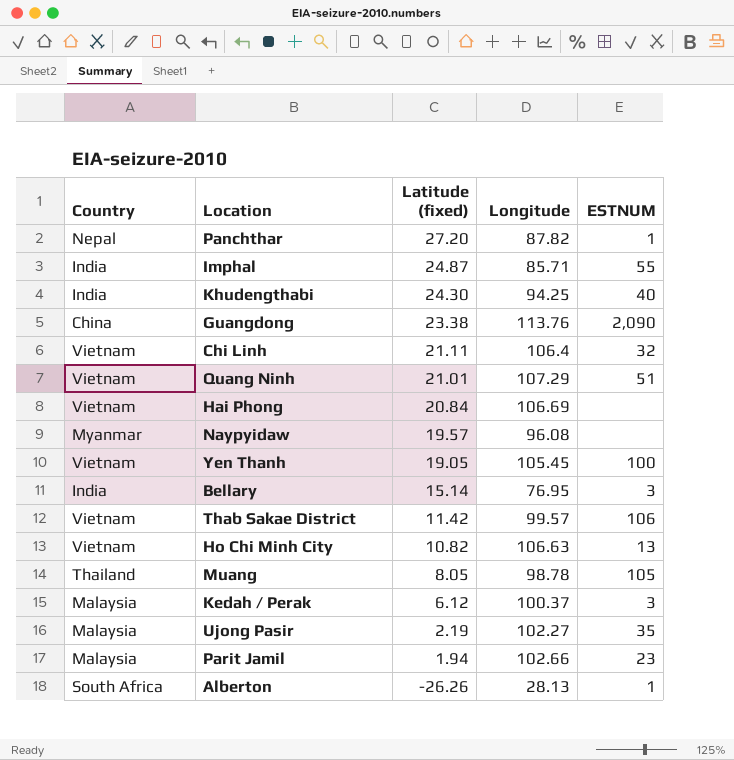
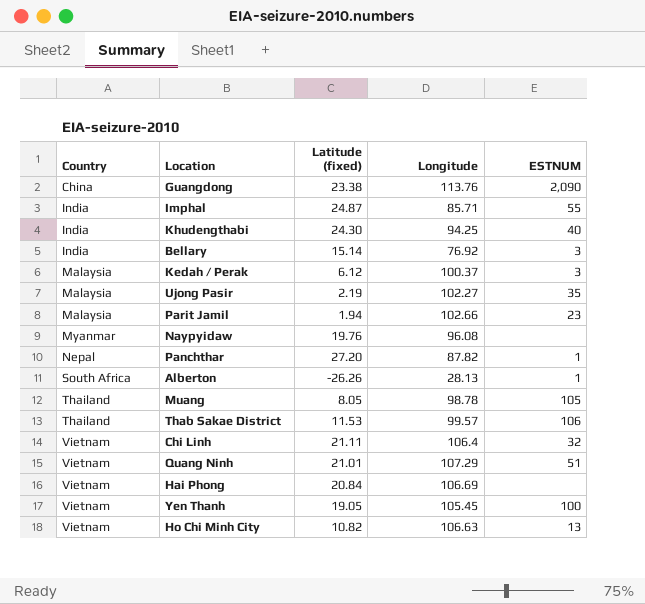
row order: Latitude (fixed) descending -> Country ascending
Bellary | Longitude: 76.95 -> 76.92
Naypyidaw | Latitude (fixed): 19.57 -> 19.76
Thab Sakae District | Country: Vietnam -> Thailand
Thab Sakae District | Latitude (fixed): 11.42 -> 11.53

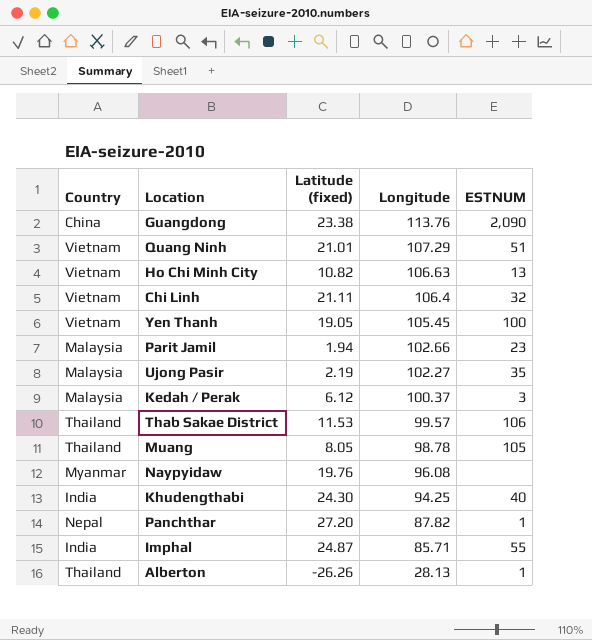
row order: Country ascending -> Longitude descending
row Bellary: India | 15.14 | 76.92 | 3 -> none
row Hai Phong: Vietnam | 20.84 | 106.69 | none -> none
Alberton | Country: South Africa -> Thailand

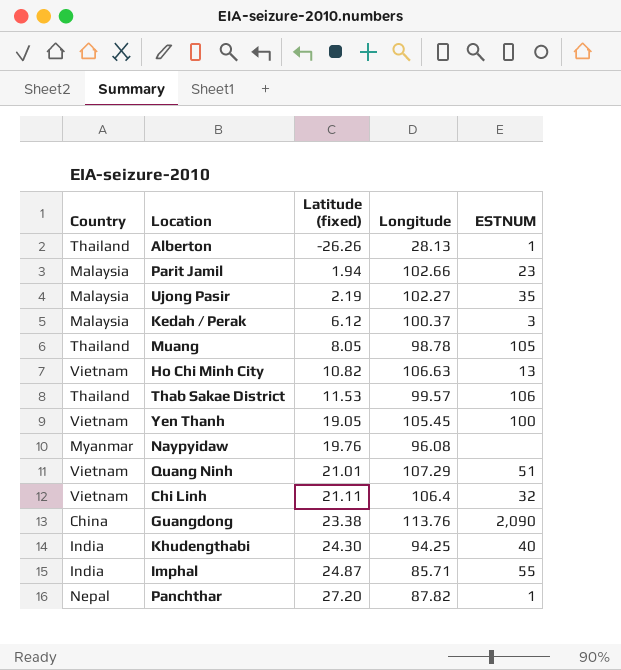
row order: Longitude descending -> Latitude (fixed) ascending

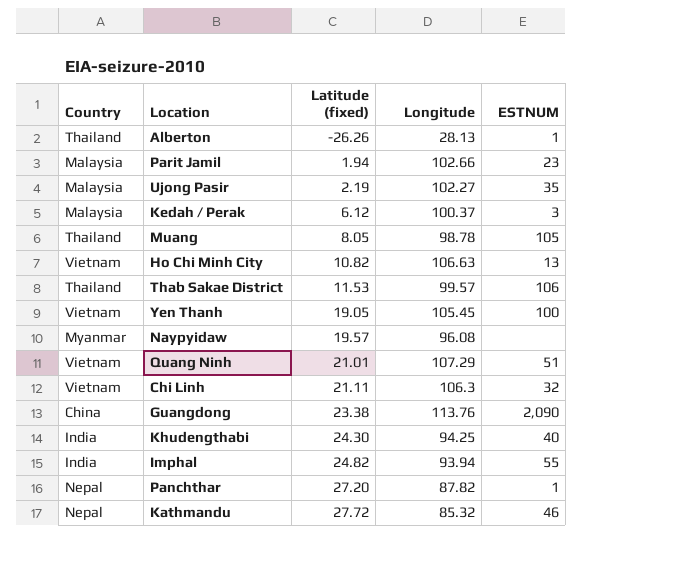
Naypyidaw | Latitude (fixed): 19.76 -> 19.57
Chi Linh | Longitude: 106.4 -> 106.3
Imphal | Latitude (fixed): 24.87 -> 24.82
Imphal | Longitude: 85.71 -> 93.94
row Kathmandu: none -> Nepal | 27.72 | 85.32 | 46

